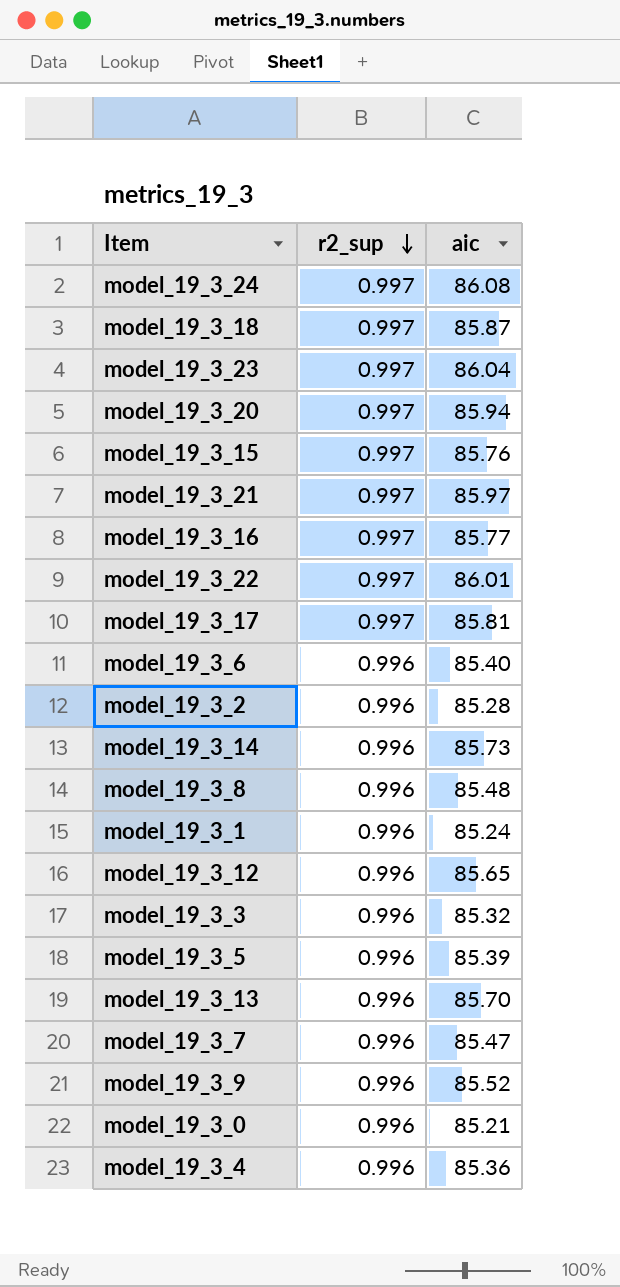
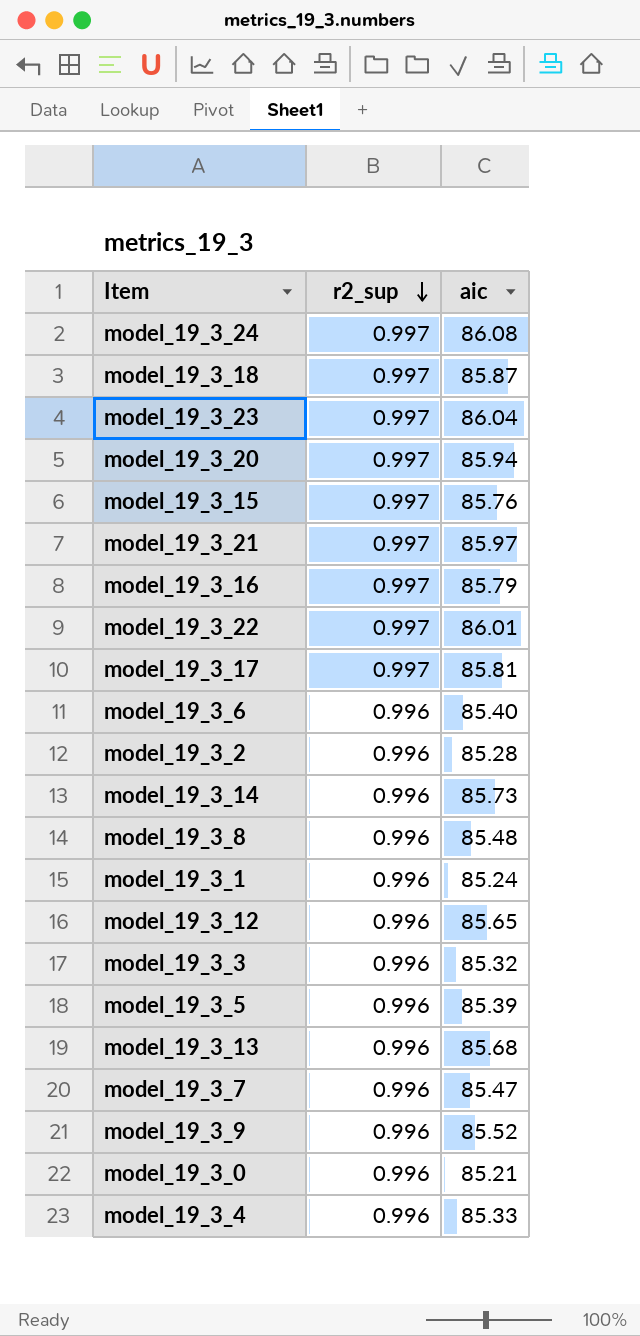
model_19_3_16 | aic: 85.77 -> 85.79
model_19_3_13 | aic: 85.70 -> 85.68
model_19_3_4 | aic: 85.36 -> 85.33

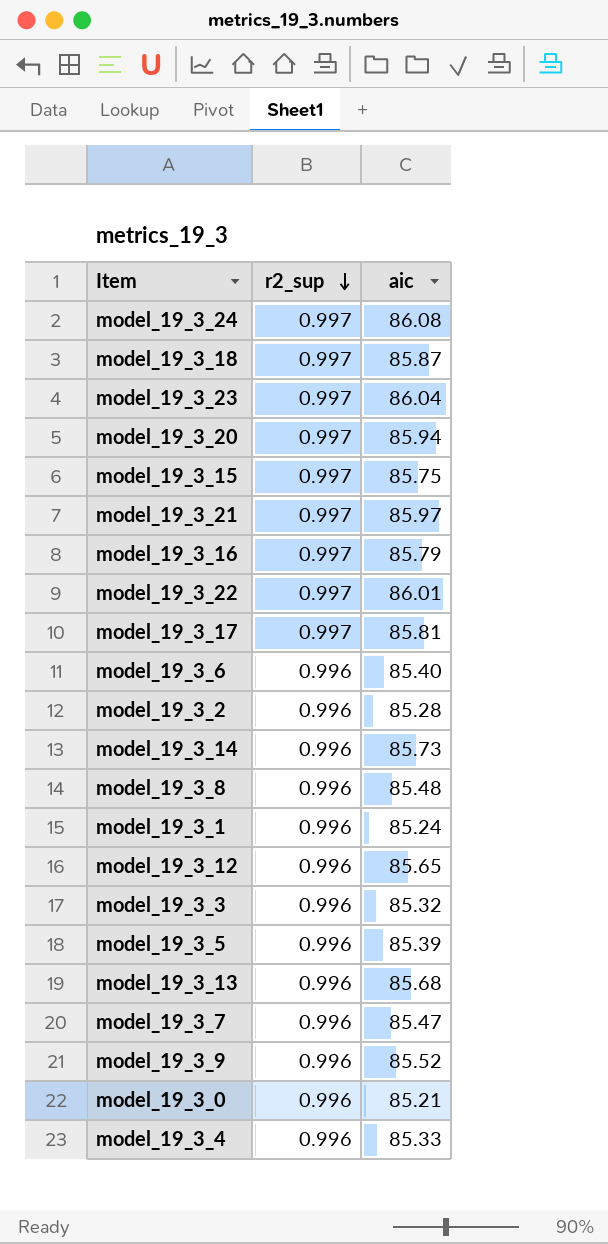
model_19_3_15 | aic: 85.76 -> 85.75

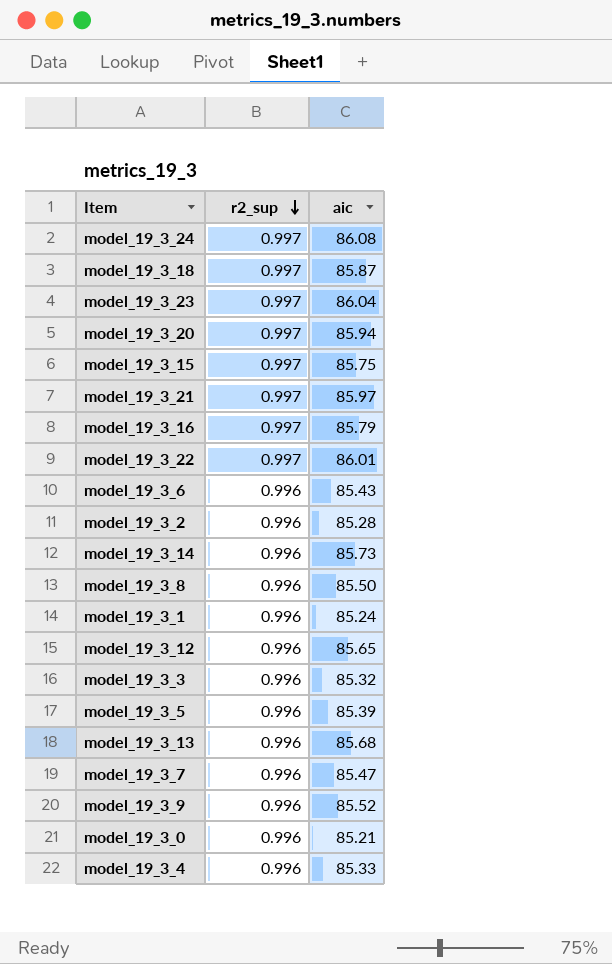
row model_19_3_17: 0.997 | 85.81 -> none
model_19_3_6 | aic: 85.40 -> 85.43
model_19_3_8 | aic: 85.48 -> 85.50

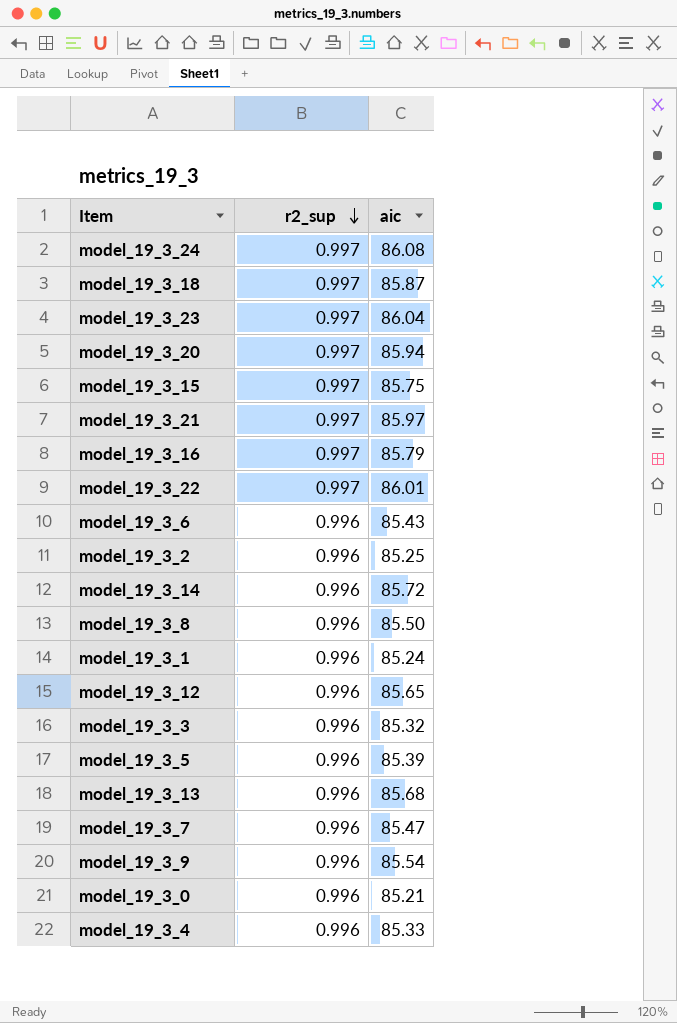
model_19_3_2 | aic: 85.28 -> 85.25
model_19_3_14 | aic: 85.73 -> 85.72
model_19_3_9 | aic: 85.52 -> 85.54

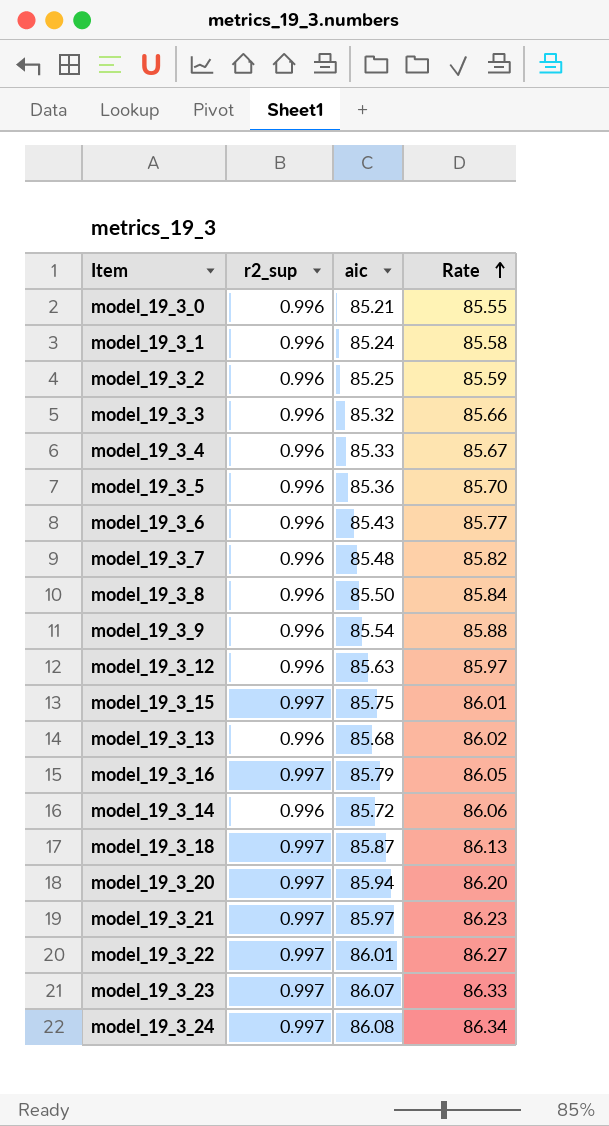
row order: r2_sup descending -> Rate ascending
column Rate | formula: none -> [aic] / [r2_sup]
model_19_3_5 | aic: 85.39 -> 85.36
model_19_3_7 | aic: 85.47 -> 85.48
model_19_3_12 | aic: 85.65 -> 85.63
model_19_3_23 | aic: 86.04 -> 86.07

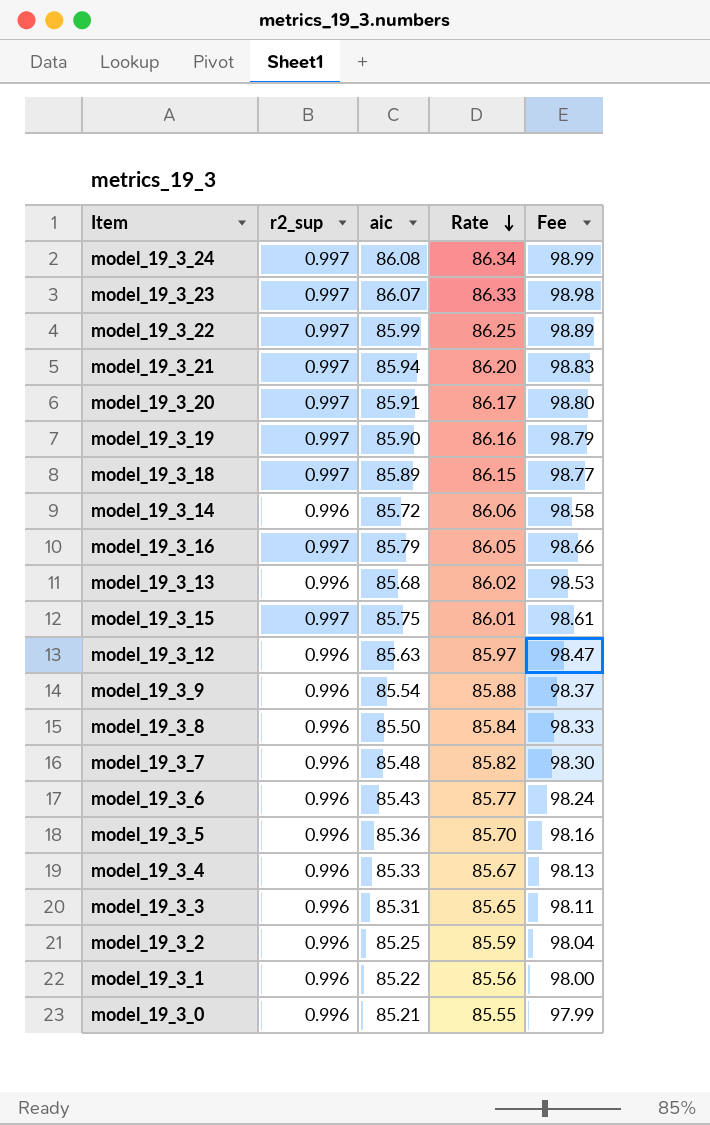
row order: Rate ascending -> Rate descending
column Fee | formula: none -> [aic] * 1.15
model_19_3_22 | aic: 86.01 -> 85.99
model_19_3_22 | Rate: 86.27 -> 86.25
model_19_3_21 | aic: 85.97 -> 85.94
model_19_3_21 | Rate: 86.23 -> 86.20
model_19_3_20 | aic: 85.94 -> 85.91
model_19_3_20 | Rate: 86.20 -> 86.17
row model_19_3_19: none -> 0.997 | 85.90 | 86.16 | 98.79
model_19_3_18 | aic: 85.87 -> 85.89
model_19_3_18 | Rate: 86.13 -> 86.15
model_19_3_3 | aic: 85.32 -> 85.31
model_19_3_3 | Rate: 85.66 -> 85.65
model_19_3_1 | aic: 85.24 -> 85.22
model_19_3_1 | Rate: 85.58 -> 85.56

